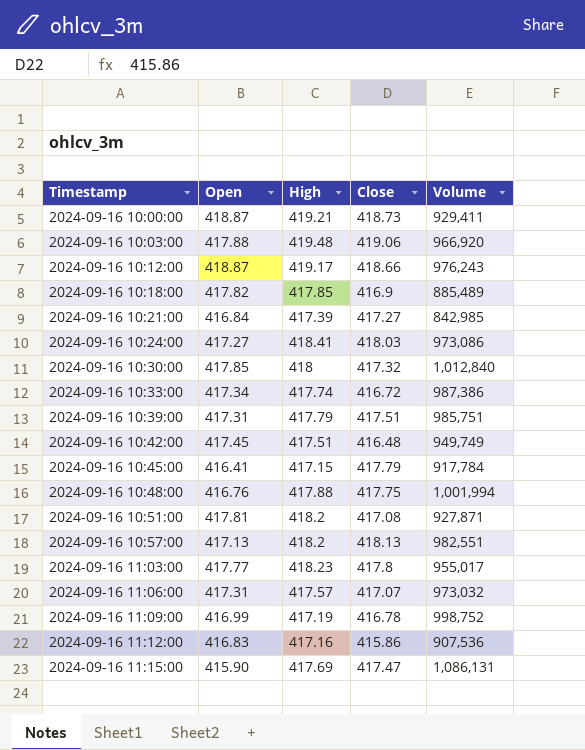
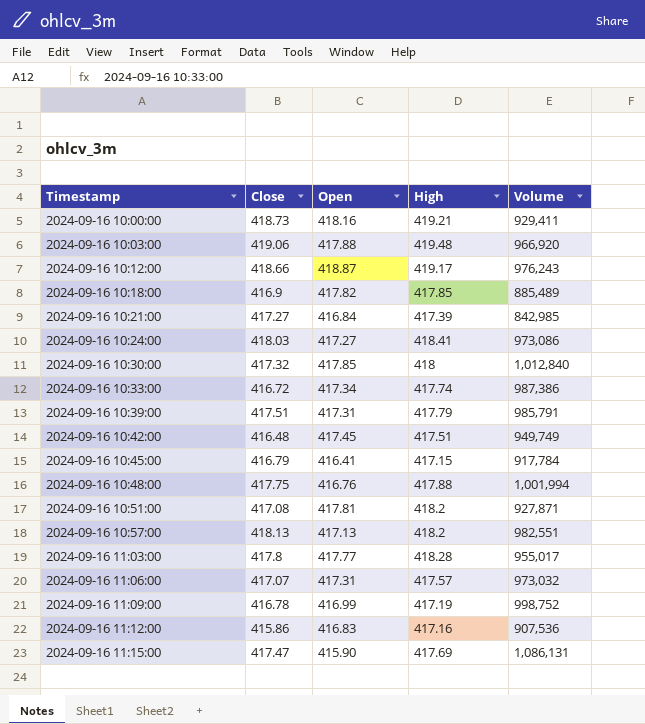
column Close | position: 4 -> 2
2024-09-16 10:00:00 | Open: 418.87 -> 418.16
2024-09-16 10:39:00 | Volume: 985,751 -> 985,791
2024-09-16 10:45:00 | Close: 417.79 -> 416.79
2024-09-16 11:03:00 | High: 418.23 -> 418.28

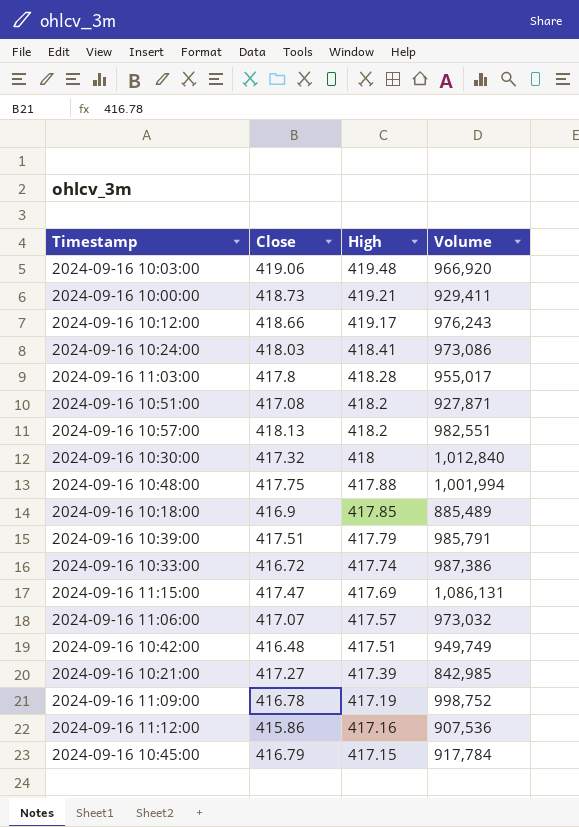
row order: Timestamp ascending -> High descending
column Open | position: 3 -> none

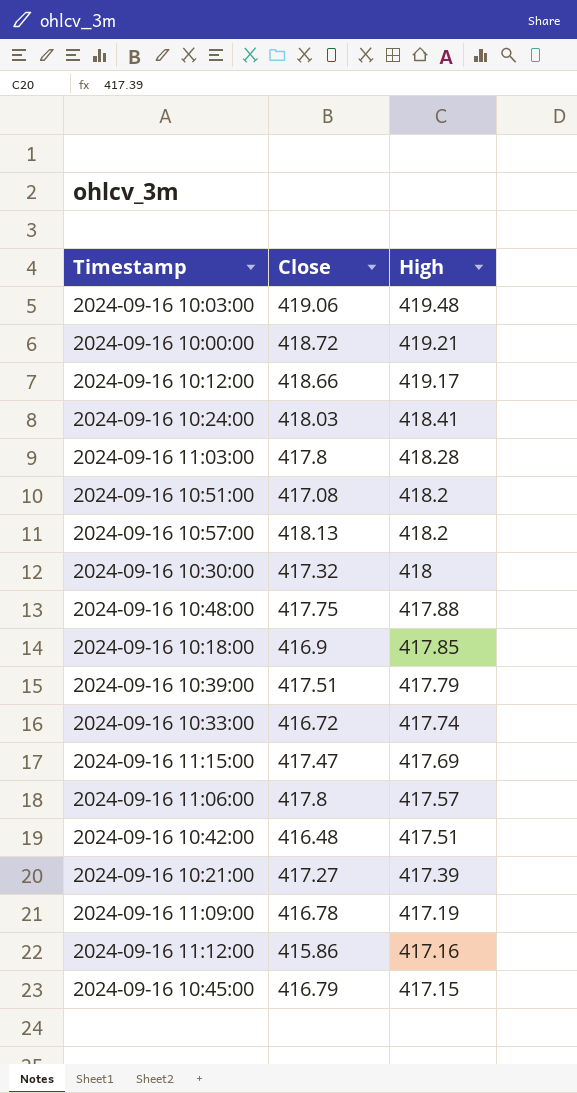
column Volume | position: 4 -> none
2024-09-16 10:00:00 | Close: 418.73 -> 418.72
2024-09-16 11:06:00 | Close: 417.07 -> 417.8

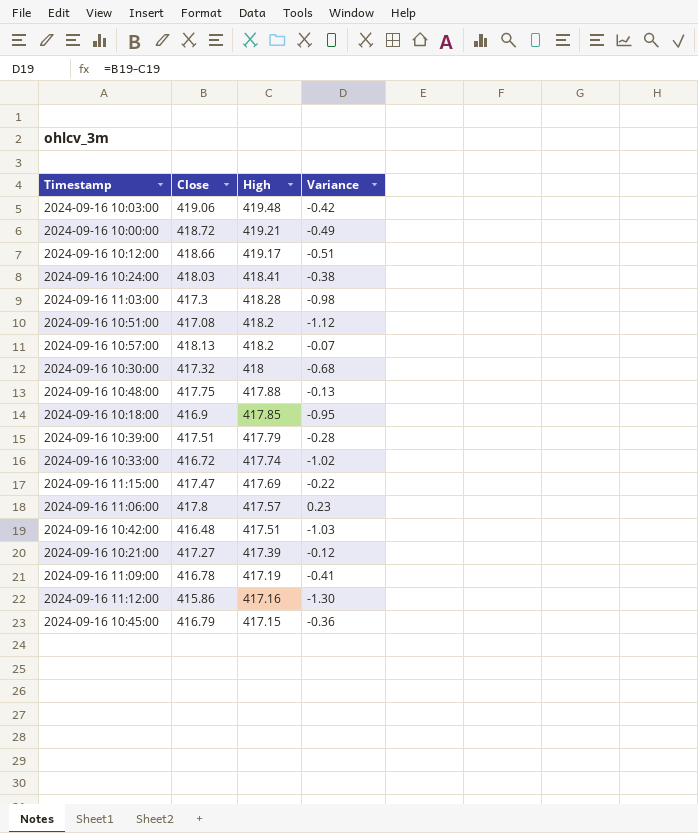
column Variance | formula: none -> [Close] - [High]
2024-09-16 11:03:00 | Close: 417.8 -> 417.3

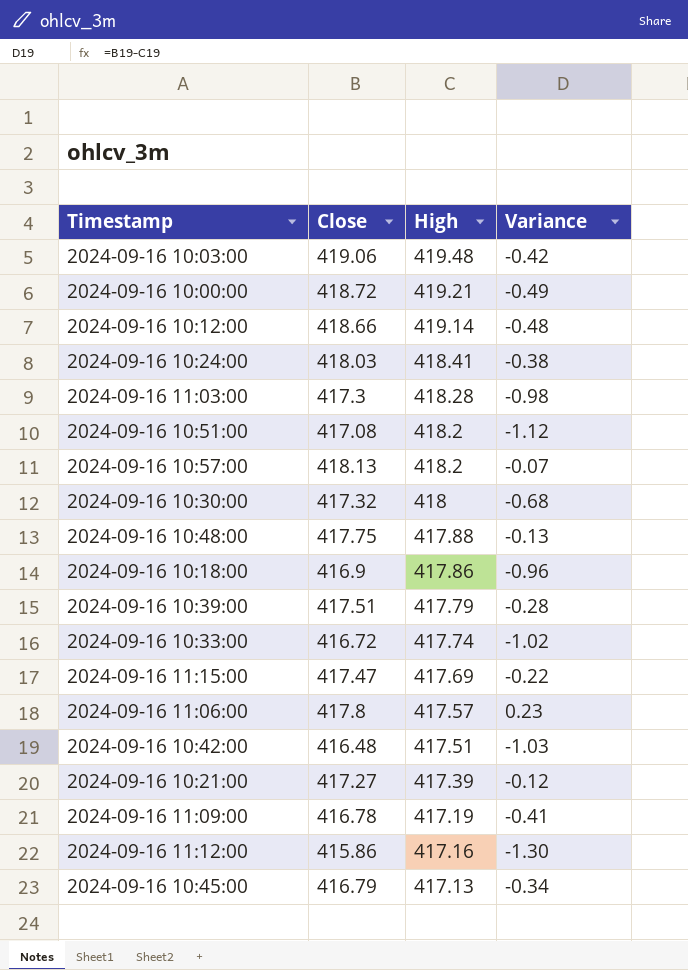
2024-09-16 10:12:00 | High: 419.17 -> 419.14
2024-09-16 10:12:00 | Variance: -0.51 -> -0.48
2024-09-16 10:18:00 | High: 417.85 -> 417.86
2024-09-16 10:18:00 | Variance: -0.95 -> -0.96
2024-09-16 10:45:00 | High: 417.15 -> 417.13
2024-09-16 10:45:00 | Variance: -0.36 -> -0.34

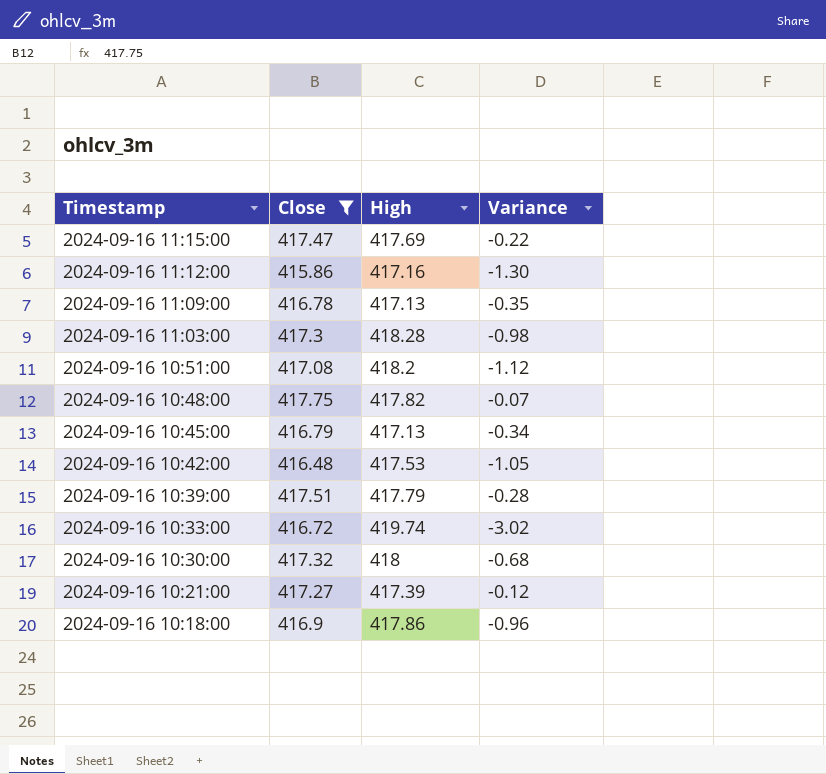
filter: none -> Close <= 417.75
row order: High descending -> Timestamp descending
2024-09-16 11:09:00 | High: 417.19 -> 417.13
2024-09-16 11:09:00 | Variance: -0.41 -> -0.35
2024-09-16 10:48:00 | High: 417.88 -> 417.82
2024-09-16 10:48:00 | Variance: -0.13 -> -0.07
2024-09-16 10:42:00 | High: 417.51 -> 417.53
2024-09-16 10:42:00 | Variance: -1.03 -> -1.05
2024-09-16 10:33:00 | High: 417.74 -> 419.74
2024-09-16 10:33:00 | Variance: -1.02 -> -3.02

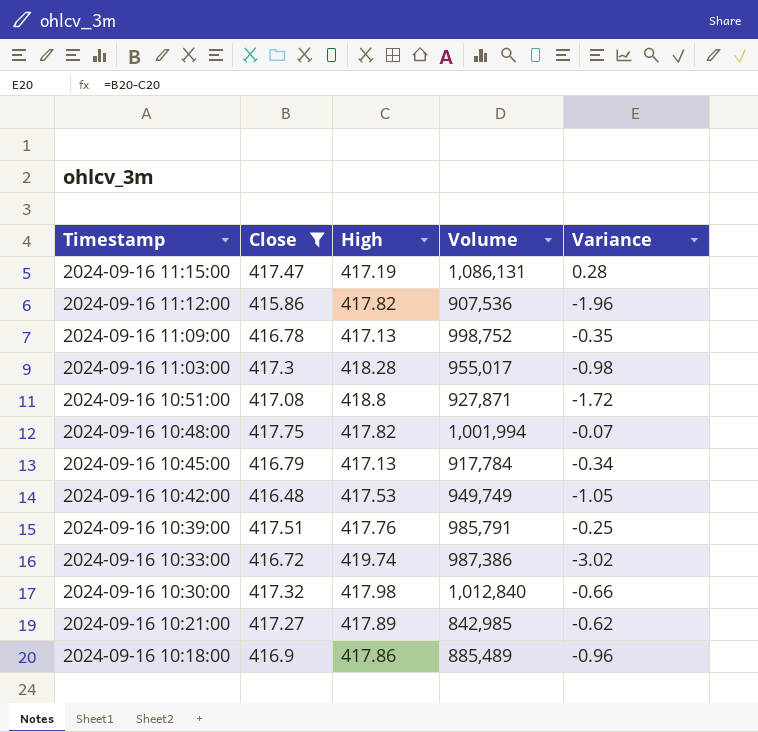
column Volume | position: none -> 4
2024-09-16 11:15:00 | High: 417.69 -> 417.19
2024-09-16 11:15:00 | Variance: -0.22 -> 0.28
2024-09-16 11:12:00 | High: 417.16 -> 417.82
2024-09-16 11:12:00 | Variance: -1.30 -> -1.96
2024-09-16 10:51:00 | High: 418.2 -> 418.8
2024-09-16 10:51:00 | Variance: -1.12 -> -1.72
2024-09-16 10:39:00 | High: 417.79 -> 417.76
2024-09-16 10:39:00 | Variance: -0.28 -> -0.25
2024-09-16 10:30:00 | High: 418 -> 417.98
2024-09-16 10:30:00 | Variance: -0.68 -> -0.66
2024-09-16 10:21:00 | High: 417.39 -> 417.89
2024-09-16 10:21:00 | Variance: -0.12 -> -0.62

